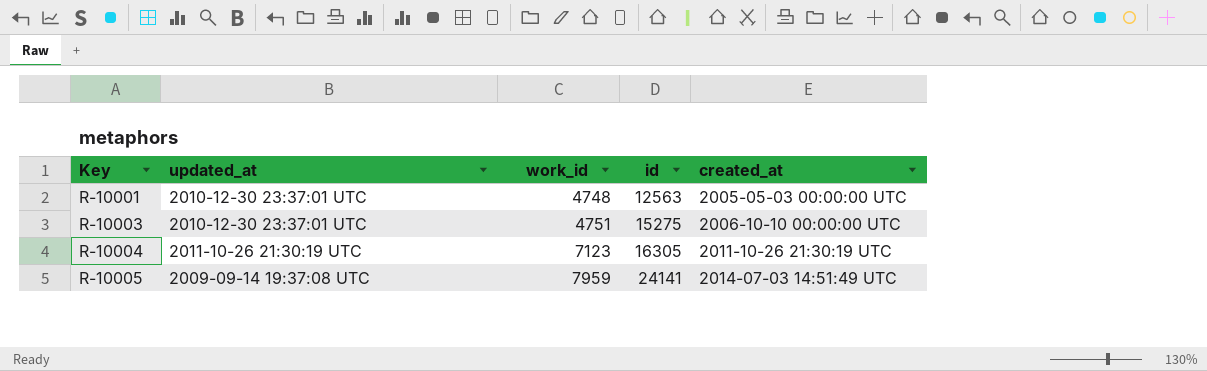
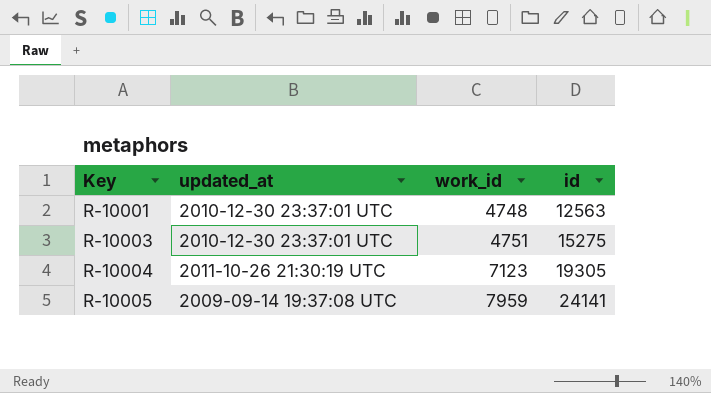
column created_at | position: 5 -> none
R-10004 | id: 16305 -> 19305

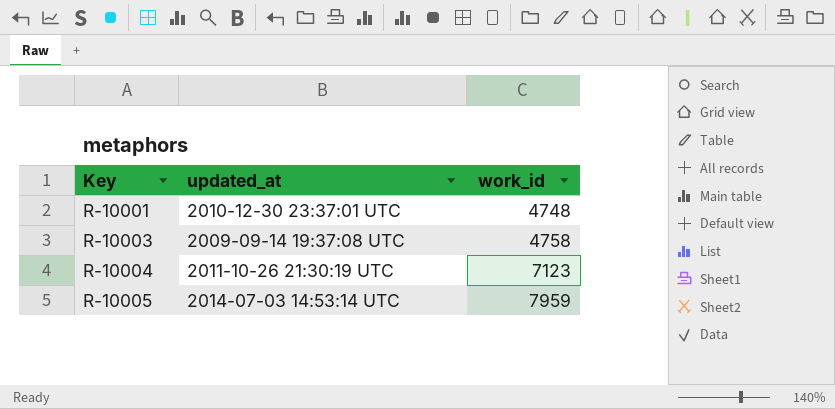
column id | position: 4 -> none
R-10003 | updated_at: 2010-12-30 23:37:01 UTC -> 2009-09-14 19:37:08 UTC
R-10003 | work_id: 4751 -> 4758
R-10005 | updated_at: 2009-09-14 19:37:08 UTC -> 2014-07-03 14:53:14 UTC

